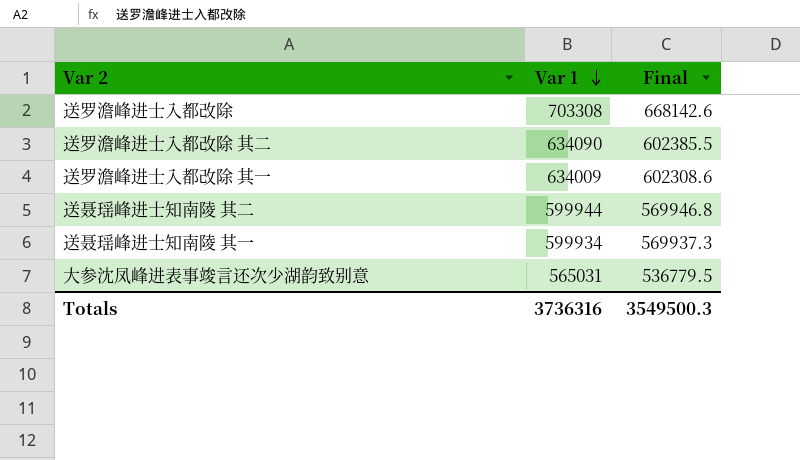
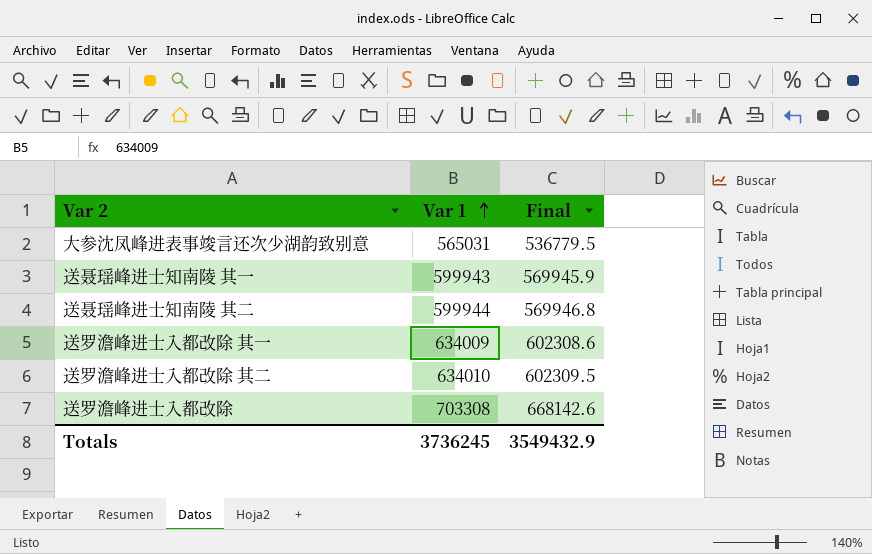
row order: Var 1 descending -> Var 1 ascending
送聂瑶峰进士知南陵 其一 | Var 1: 599934 -> 599943
送聂瑶峰进士知南陵 其一 | Final: 569937.3 -> 569945.9
送罗澹峰进士入都改除 其二 | Var 1: 634090 -> 634010
送罗澹峰进士入都改除 其二 | Final: 602385.5 -> 602309.5
Totals | Var 1: 3736316 -> 3736245
Totals | Final: 3549500.3 -> 3549432.9

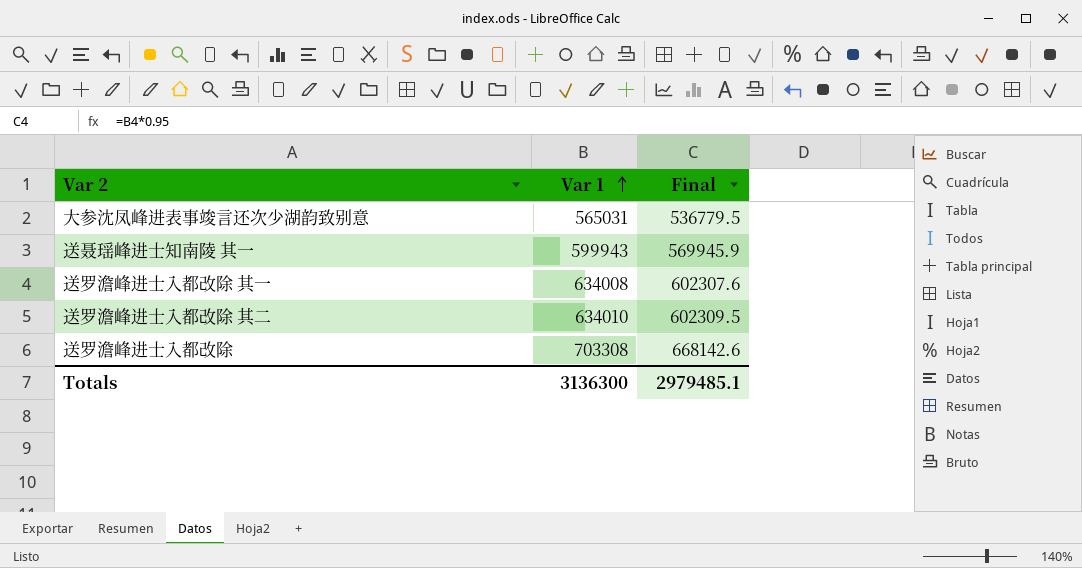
row 送聂瑶峰进士知南陵 其二: 599944 | 569946.8 -> none
送罗澹峰进士入都改除 其一 | Var 1: 634009 -> 634008
送罗澹峰进士入都改除 其一 | Final: 602308.6 -> 602307.6
Totals | Var 1: 3736245 -> 3136300
Totals | Final: 3549432.9 -> 2979485.1

